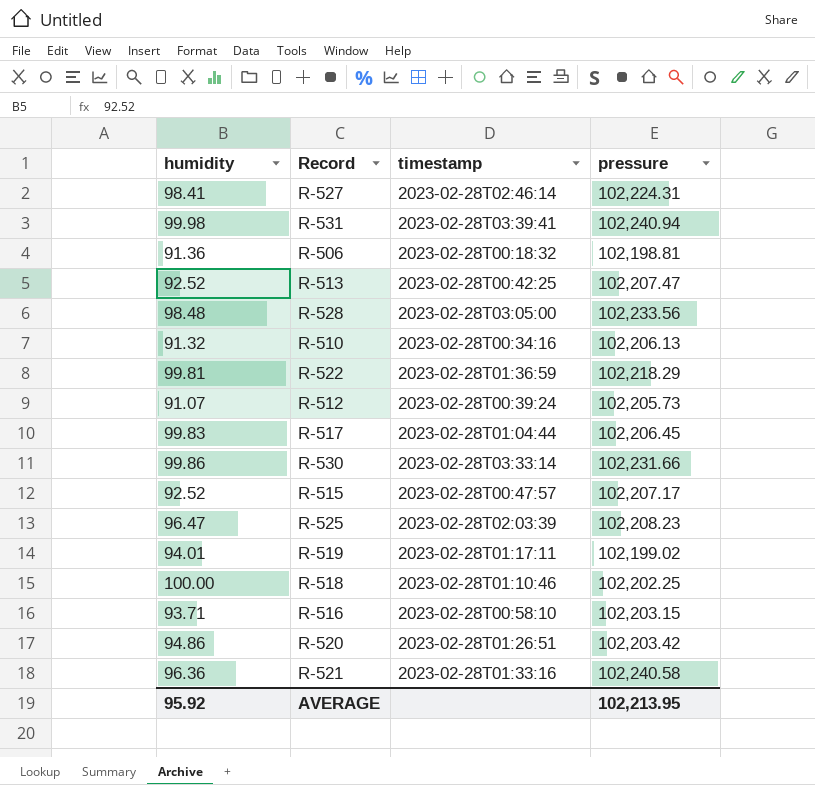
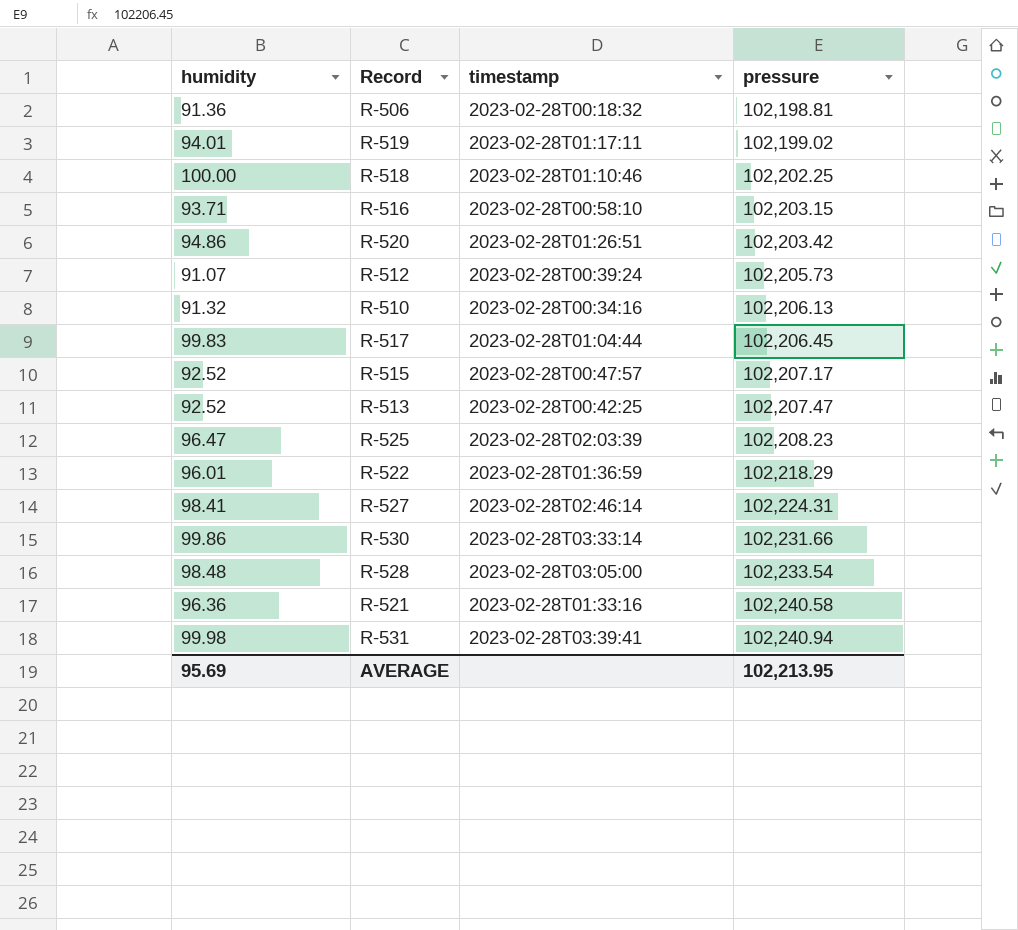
row order: none -> pressure ascending
R-522 | humidity: 99.81 -> 96.01
R-528 | pressure: 102,233.56 -> 102,233.54
AVERAGE | humidity: 95.92 -> 95.69

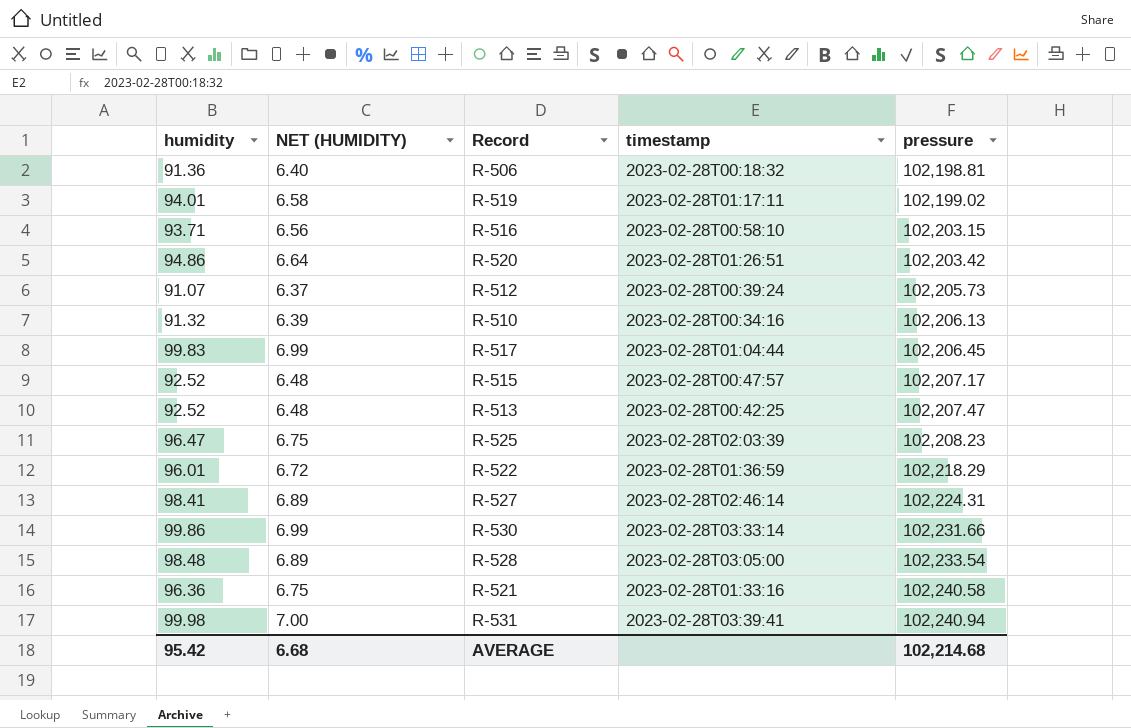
column NET (HUMIDITY) | formula: none -> [humidity] * 0.07
row R-518: 100.00 | 2023-02-28T01:10:46 | 102,202.25 -> none
AVERAGE | humidity: 95.69 -> 95.42
AVERAGE | pressure: 102,213.95 -> 102,214.68

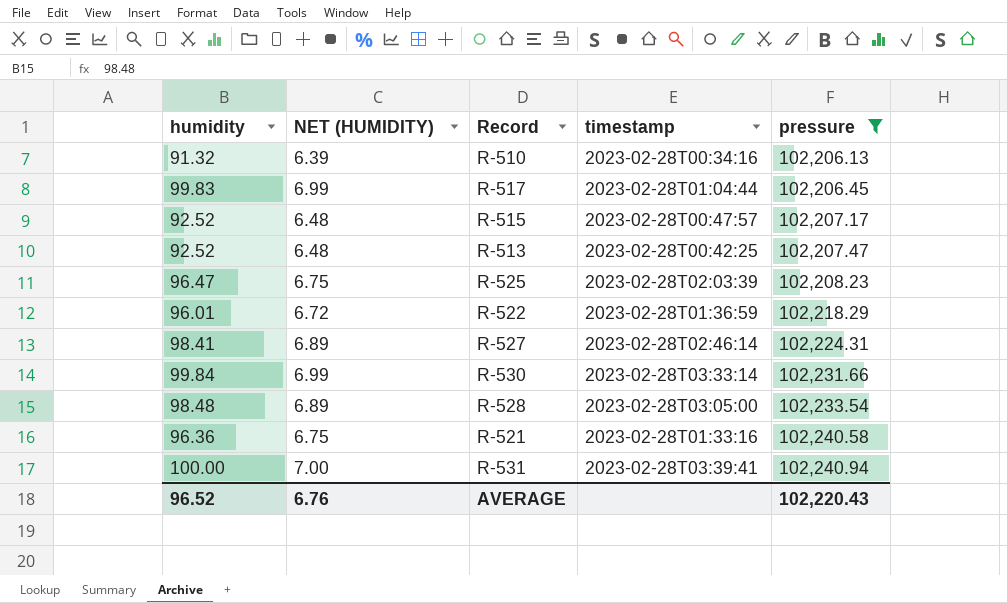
filter: none -> pressure >= 102,206.13
R-530 | humidity: 99.86 -> 99.84
R-531 | humidity: 99.98 -> 100.00
AVERAGE | humidity: 95.42 -> 96.52
AVERAGE | NET (HUMIDITY): 6.68 -> 6.76
AVERAGE | pressure: 102,214.68 -> 102,220.43

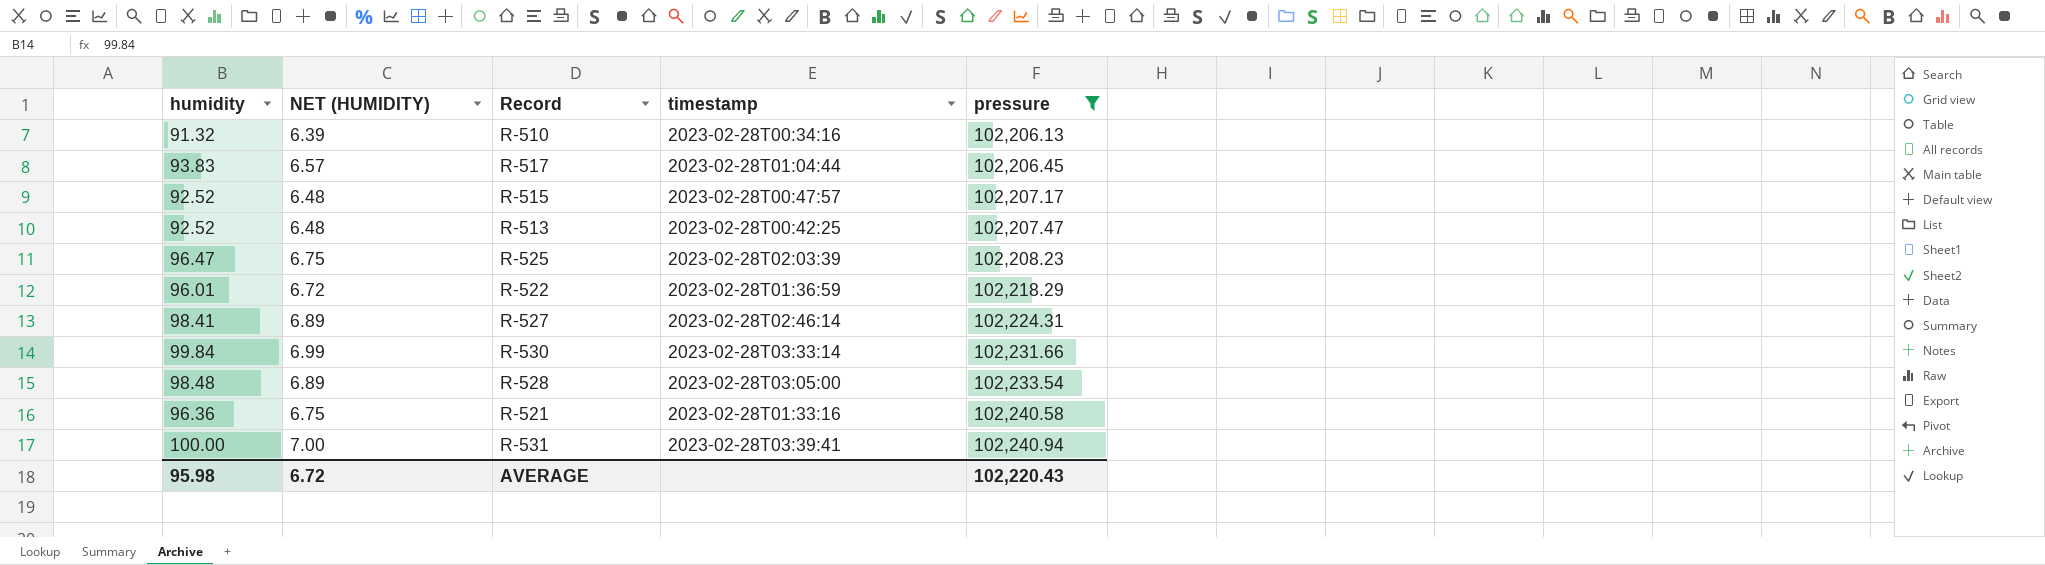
R-517 | humidity: 99.83 -> 93.83
R-517 | NET (HUMIDITY): 6.99 -> 6.57
AVERAGE | humidity: 96.52 -> 95.98
AVERAGE | NET (HUMIDITY): 6.76 -> 6.72

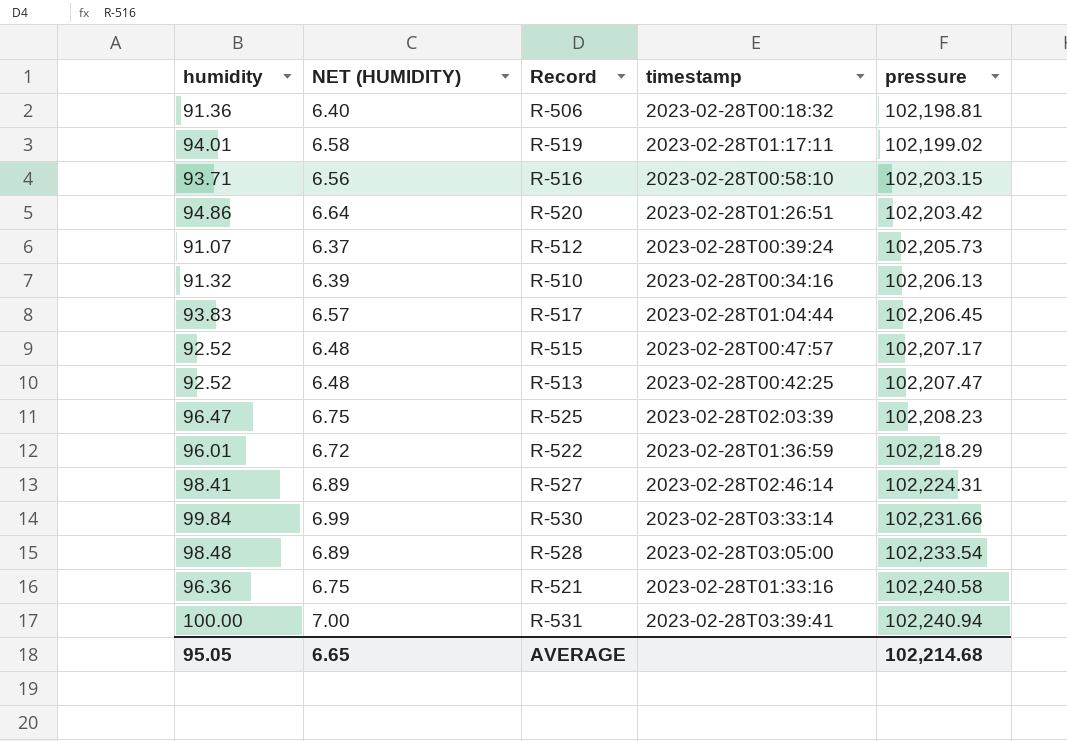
filter: pressure >= 102,206.13 -> none
AVERAGE | humidity: 95.98 -> 95.05
AVERAGE | NET (HUMIDITY): 6.72 -> 6.65
AVERAGE | pressure: 102,220.43 -> 102,214.68

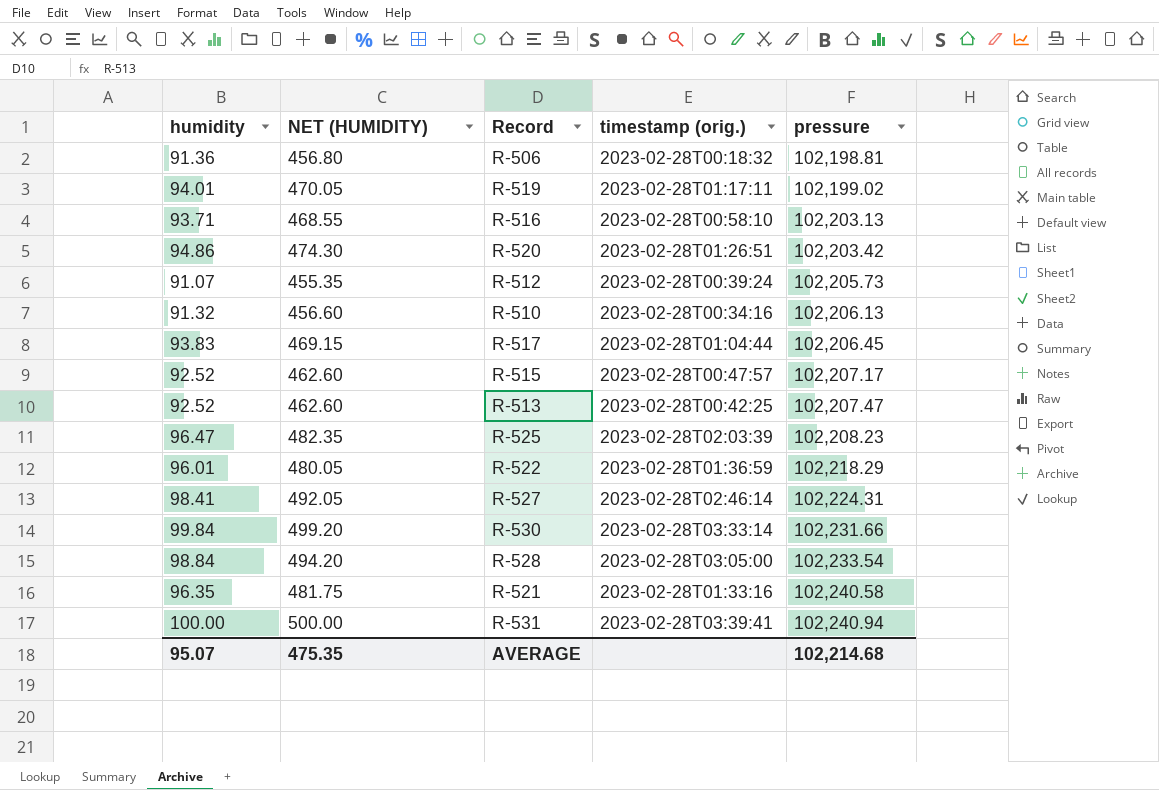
column NET (HUMIDITY) | formula: [humidity] * 0.07 -> [humidity] * 5
column name: timestamp -> timestamp (orig.)
R-516 | pressure: 102,203.15 -> 102,203.13
R-528 | humidity: 98.48 -> 98.84
R-521 | humidity: 96.36 -> 96.35
AVERAGE | humidity: 95.05 -> 95.07
AVERAGE | NET (HUMIDITY): 6.65 -> 475.35

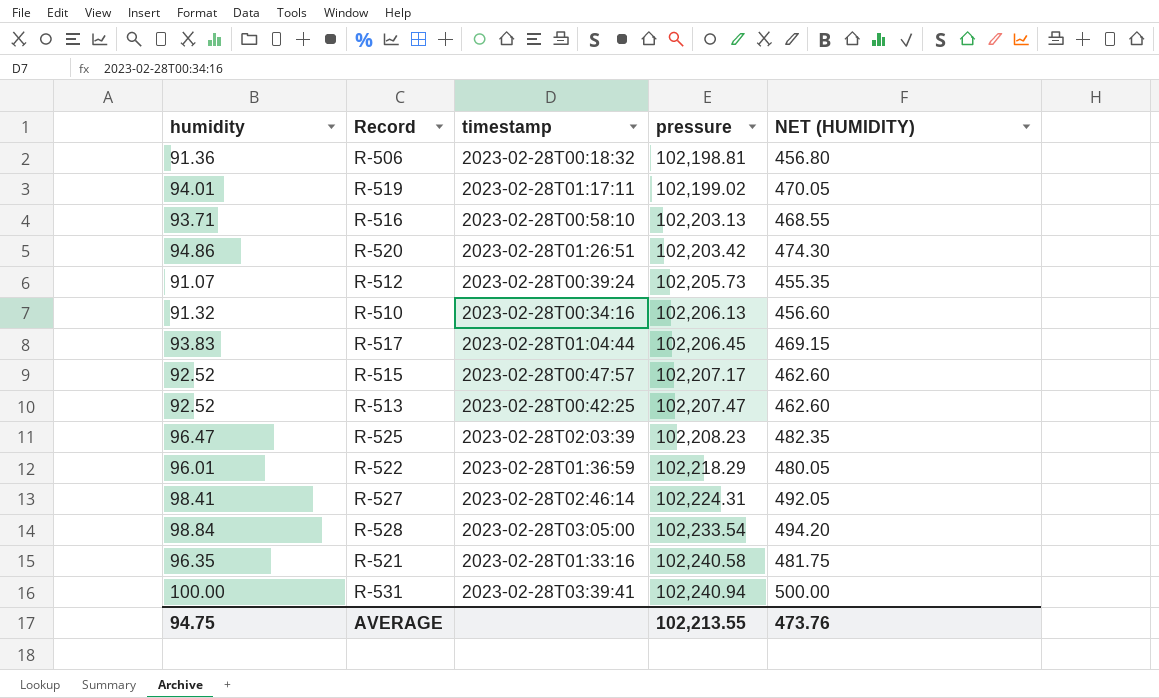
column name: timestamp (orig.) -> timestamp
column NET (HUMIDITY) | position: 2 -> 5
row R-530: 99.84 | 499.20 | 2023-02-28T03:33:14 | 102,231.66 -> none
AVERAGE | humidity: 95.07 -> 94.75
AVERAGE | pressure: 102,214.68 -> 102,213.55
AVERAGE | NET (HUMIDITY): 475.35 -> 473.76

